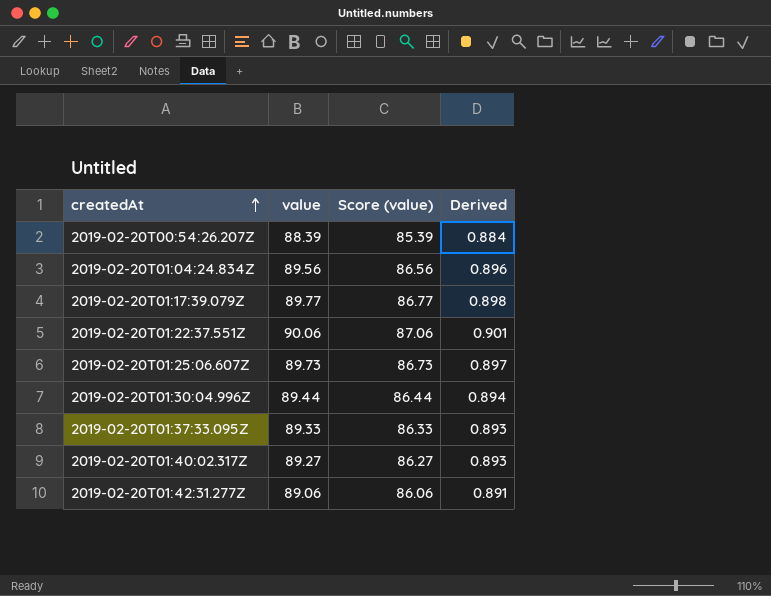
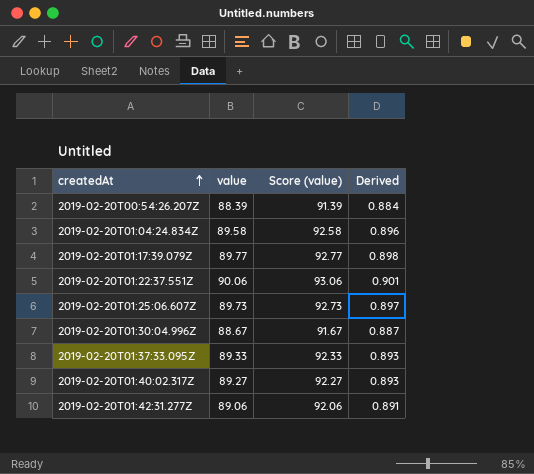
column Score (value) | formula: [value] - 3 -> [value] + 3
2019-02-20T01:04:24.834Z | value: 89.56 -> 89.58
2019-02-20T01:30:04.996Z | value: 89.44 -> 88.67
2019-02-20T01:30:04.996Z | Derived: 0.894 -> 0.887

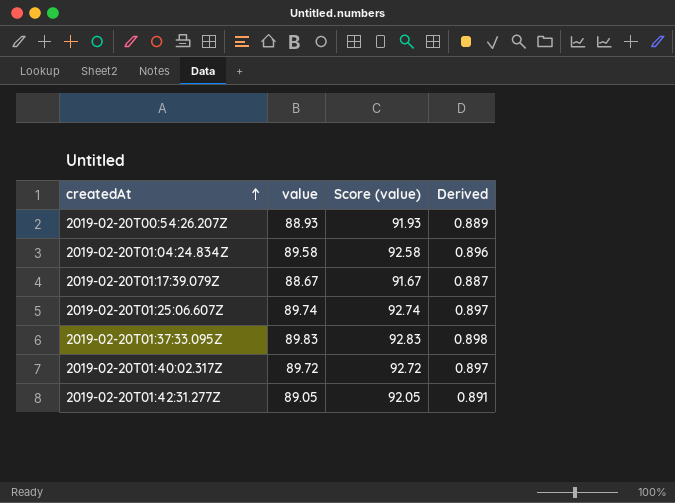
row 2019-02-20T01:22:37.551Z: 90.06 | 93.06 | 0.901 -> none
row 2019-02-20T01:30:04.996Z: 88.67 | 91.67 | 0.887 -> none
2019-02-20T00:54:26.207Z | value: 88.39 -> 88.93
2019-02-20T00:54:26.207Z | Score (value): 91.39 -> 91.93
2019-02-20T00:54:26.207Z | Derived: 0.884 -> 0.889
2019-02-20T01:17:39.079Z | value: 89.77 -> 88.67
2019-02-20T01:17:39.079Z | Score (value): 92.77 -> 91.67
2019-02-20T01:17:39.079Z | Derived: 0.898 -> 0.887
2019-02-20T01:25:06.607Z | value: 89.73 -> 89.74
2019-02-20T01:25:06.607Z | Score (value): 92.73 -> 92.74
2019-02-20T01:37:33.095Z | value: 89.33 -> 89.83
2019-02-20T01:37:33.095Z | Score (value): 92.33 -> 92.83
2019-02-20T01:37:33.095Z | Derived: 0.893 -> 0.898
2019-02-20T01:40:02.317Z | value: 89.27 -> 89.72
2019-02-20T01:40:02.317Z | Score (value): 92.27 -> 92.72
2019-02-20T01:40:02.317Z | Derived: 0.893 -> 0.897
2019-02-20T01:42:31.277Z | value: 89.06 -> 89.05
2019-02-20T01:42:31.277Z | Score (value): 92.06 -> 92.05

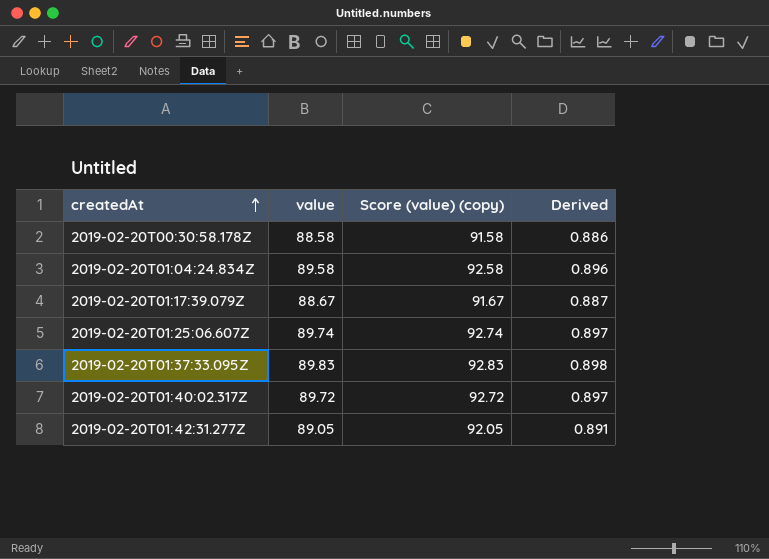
column name: Score (value) -> Score (value) (copy)
row 2019-02-20T00:54:26.207Z: 88.93 | 91.93 | 0.889 -> none
row 2019-02-20T00:30:58.178Z: none -> 88.58 | 91.58 | 0.886

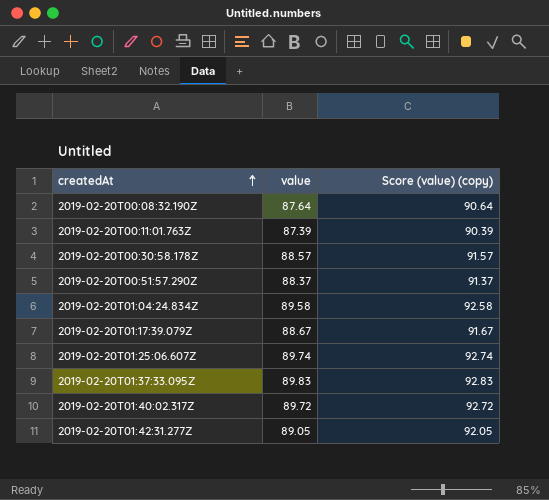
column Derived | formula: [value] * 0.01 -> none
row 2019-02-20T00:08:32.190Z: none -> 87.64 | 90.64
row 2019-02-20T00:11:01.763Z: none -> 87.39 | 90.39
2019-02-20T00:30:58.178Z | value: 88.58 -> 88.57
2019-02-20T00:30:58.178Z | Score (value) (copy): 91.58 -> 91.57
row 2019-02-20T00:51:57.290Z: none -> 88.37 | 91.37

